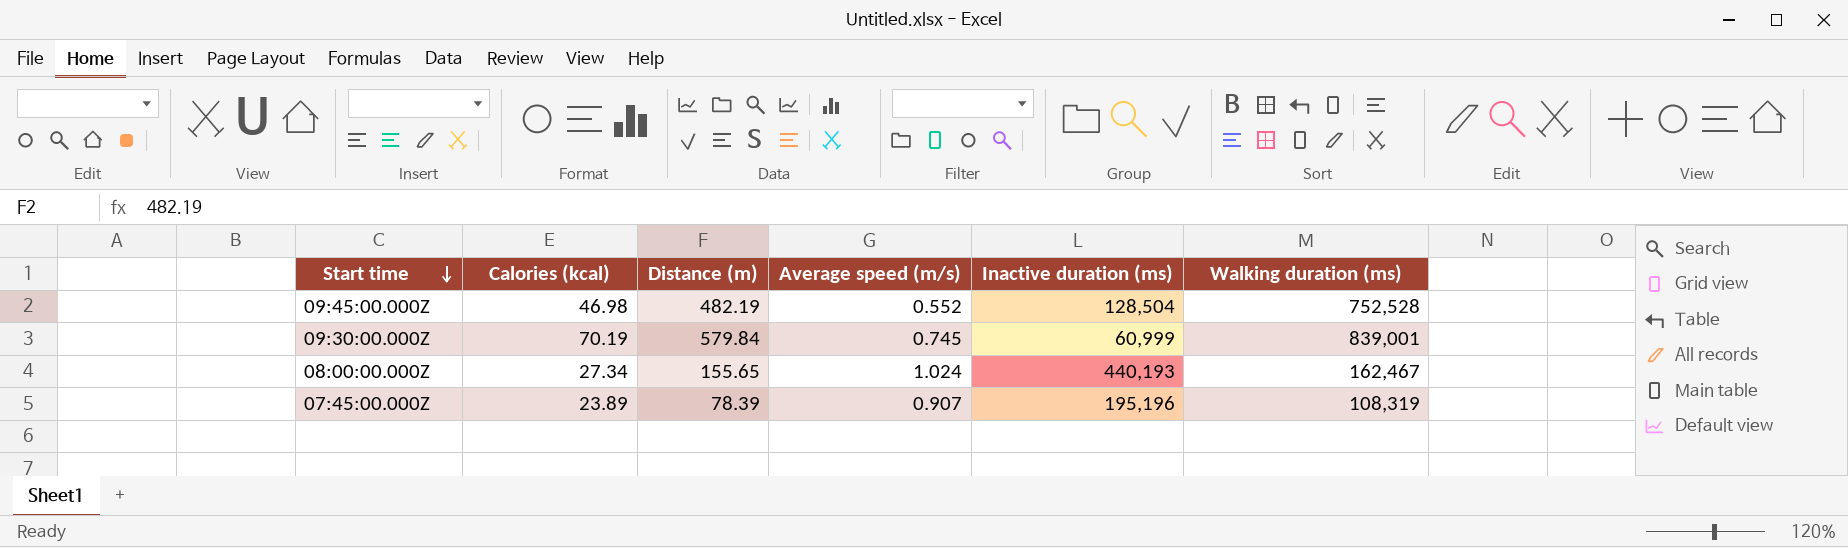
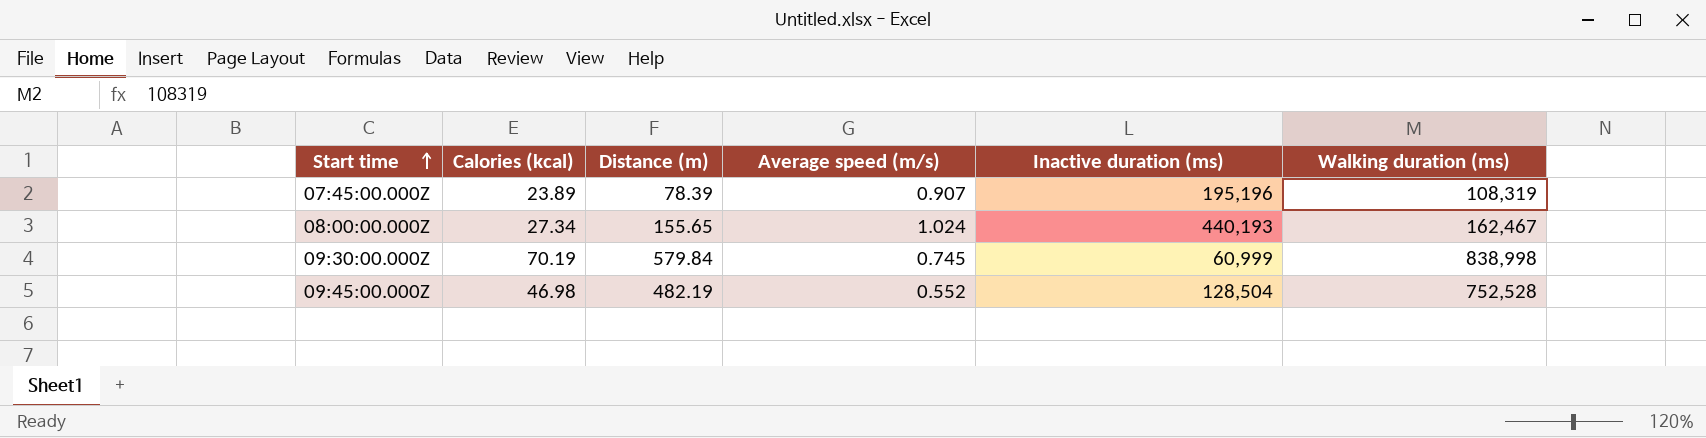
row order: Start time descending -> Start time ascending
09:30:00.000Z | Walking duration (ms): 839,001 -> 838,998

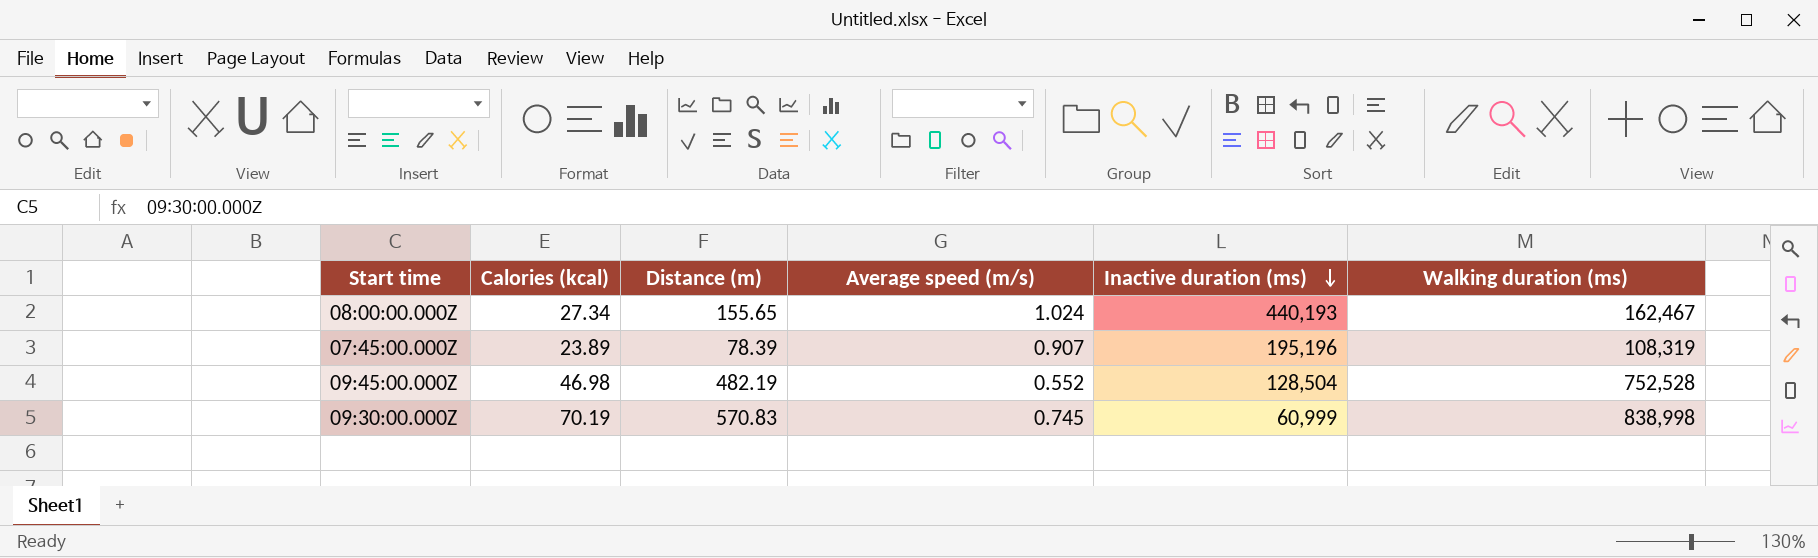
row order: Start time ascending -> Inactive duration (ms) descending
09:30:00.000Z | Distance (m): 579.84 -> 570.83

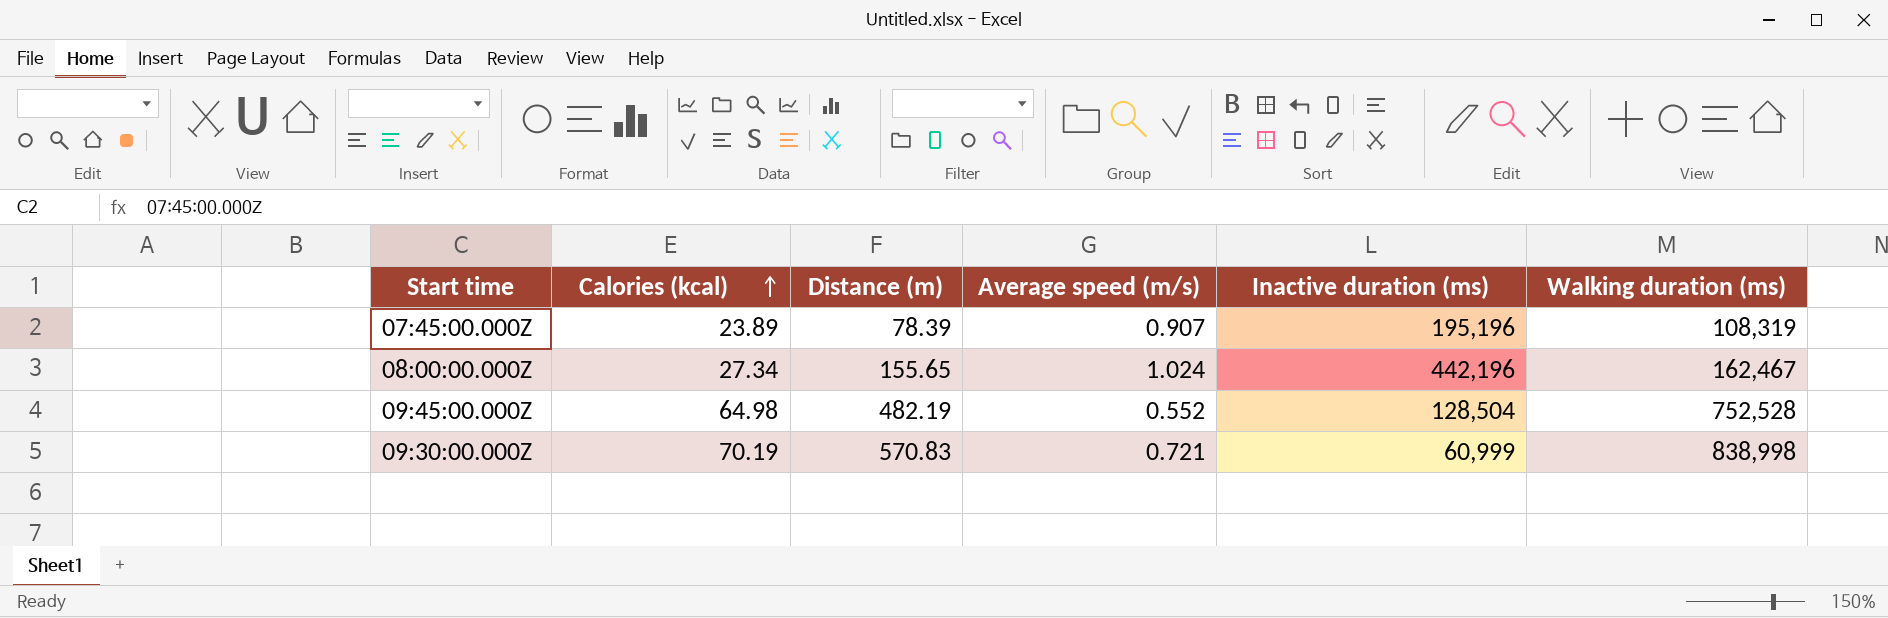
row order: Inactive duration (ms) descending -> Calories (kcal) ascending
08:00:00.000Z | Inactive duration (ms): 440,193 -> 442,196
09:45:00.000Z | Calories (kcal): 46.98 -> 64.98
09:30:00.000Z | Average speed (m/s): 0.745 -> 0.721

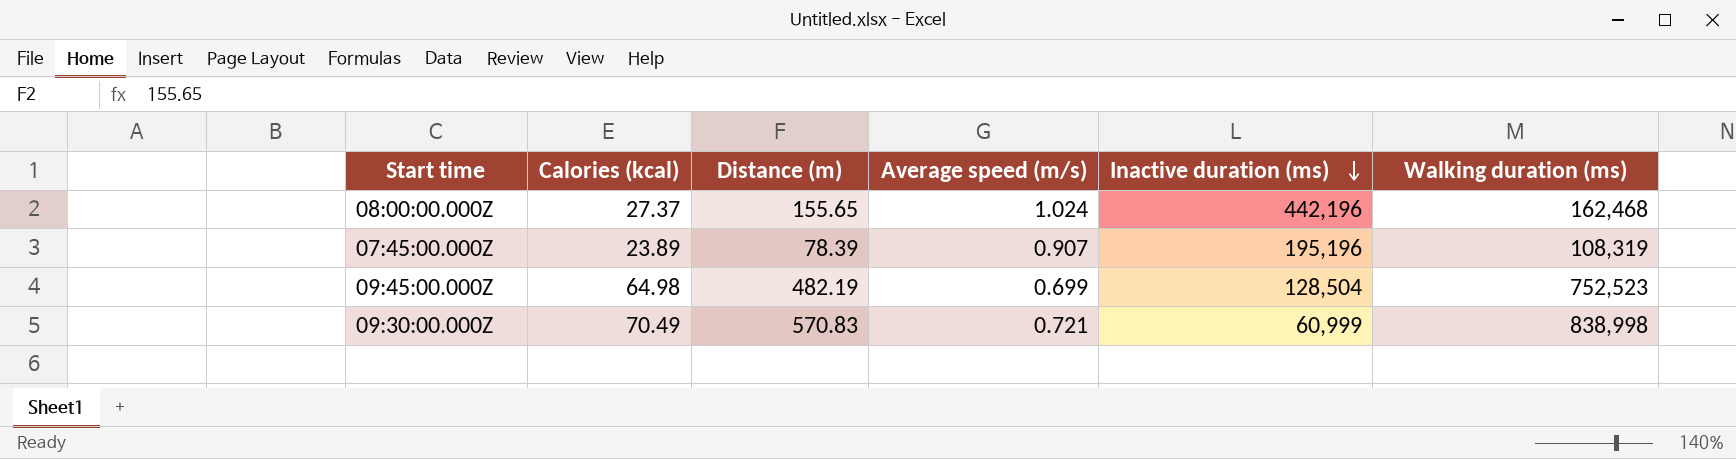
row order: Calories (kcal) ascending -> Inactive duration (ms) descending
08:00:00.000Z | Calories (kcal): 27.34 -> 27.37
08:00:00.000Z | Walking duration (ms): 162,467 -> 162,468
09:45:00.000Z | Average speed (m/s): 0.552 -> 0.699
09:45:00.000Z | Walking duration (ms): 752,528 -> 752,523
09:30:00.000Z | Calories (kcal): 70.19 -> 70.49

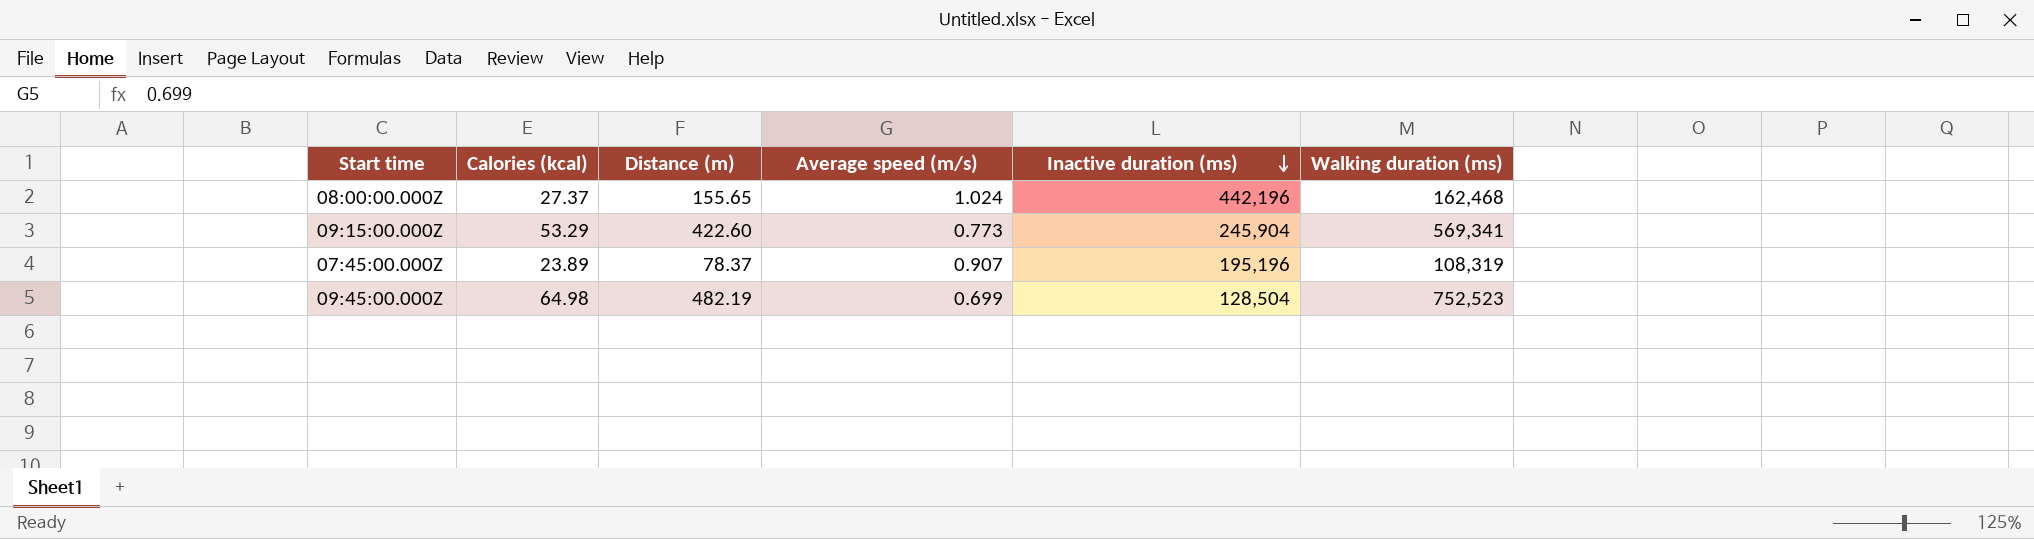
row 09:30:00.000Z: 70.49 | 570.83 | 0.721 | 60,999 | 838,998 -> none
row 09:15:00.000Z: none -> 53.29 | 422.60 | 0.773 | 245,904 | 569,341
07:45:00.000Z | Distance (m): 78.39 -> 78.37

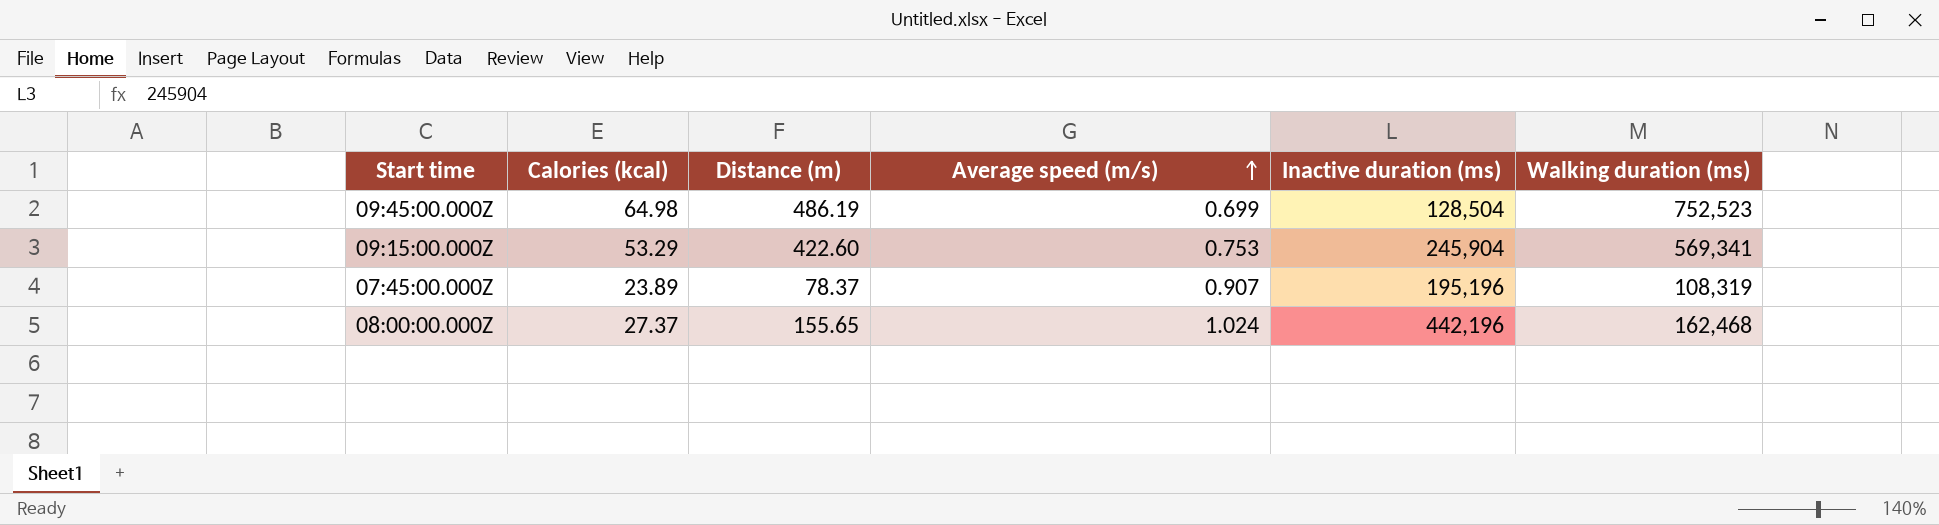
row order: Inactive duration (ms) descending -> Average speed (m/s) ascending
09:45:00.000Z | Distance (m): 482.19 -> 486.19
09:15:00.000Z | Average speed (m/s): 0.773 -> 0.753

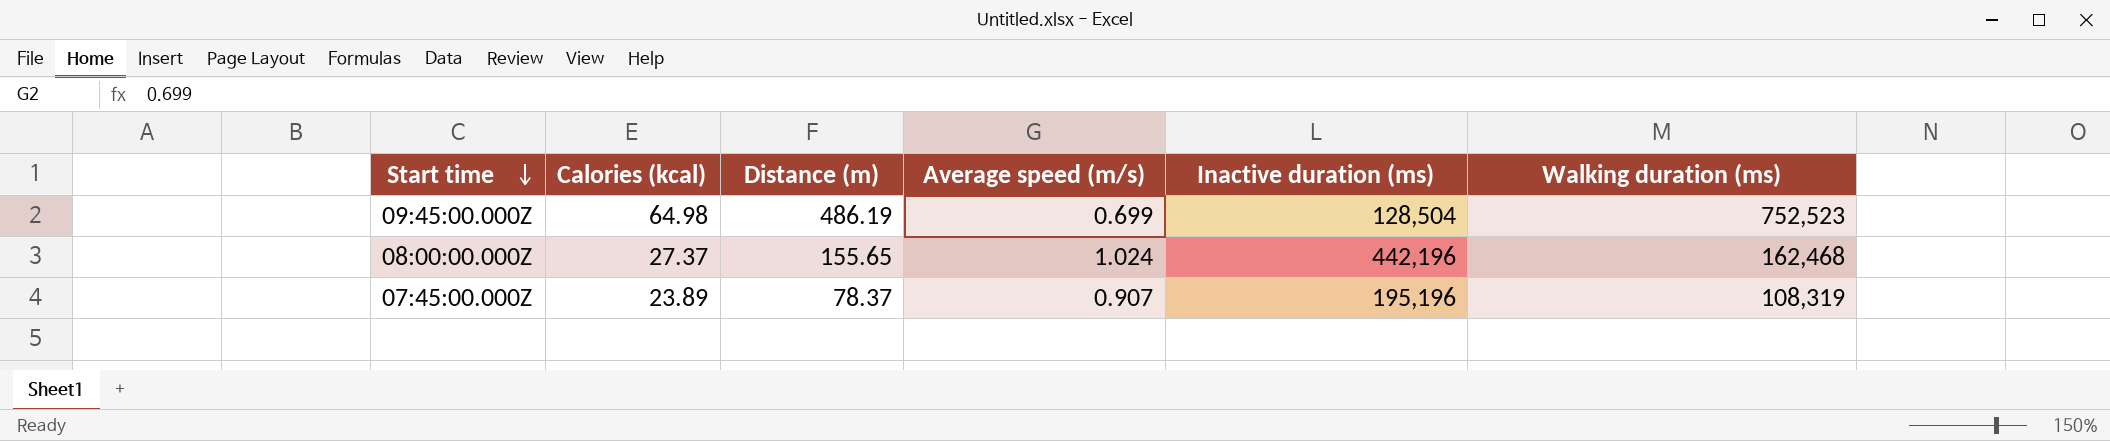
row order: Average speed (m/s) ascending -> Start time descending
row 09:15:00.000Z: 53.29 | 422.60 | 0.753 | 245,904 | 569,341 -> none

